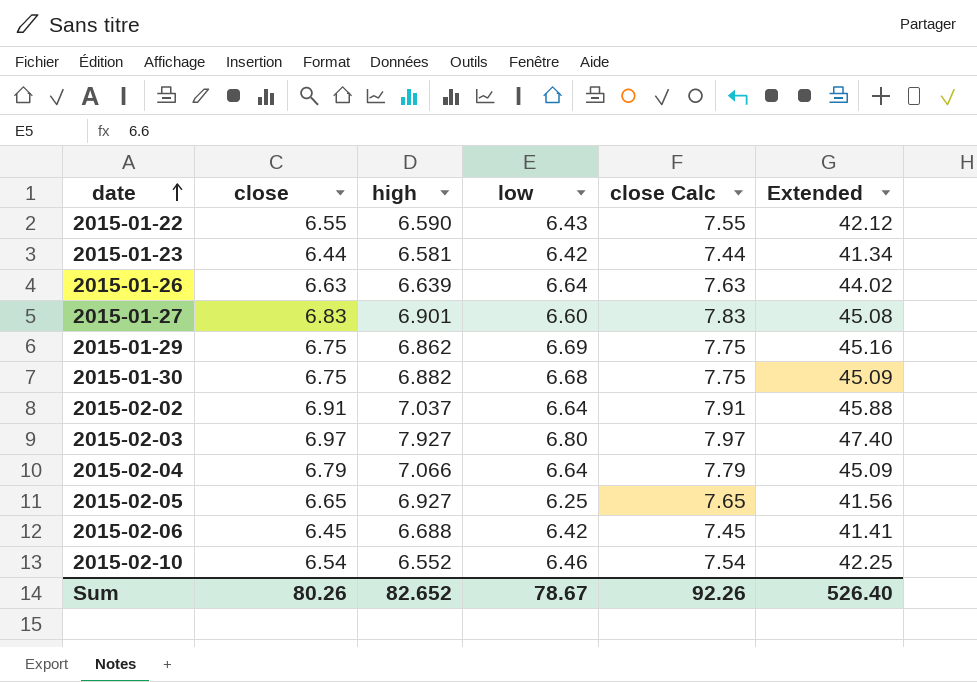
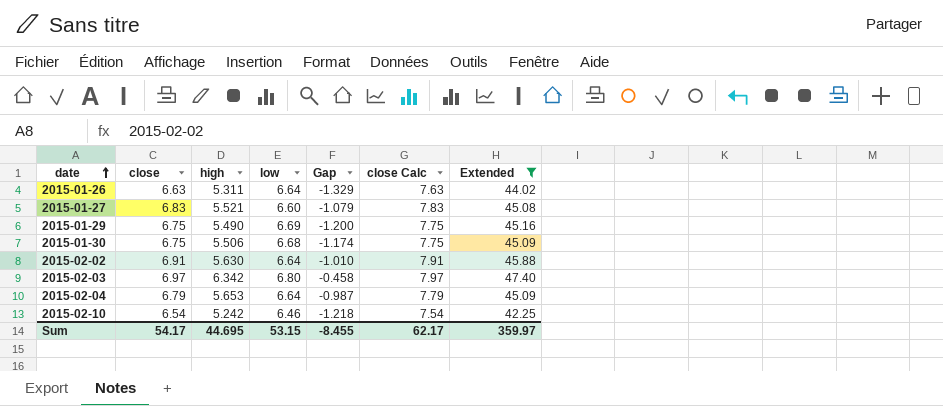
filter: none -> Extended >= 42.25
column Gap | formula: none -> [high] - [low]
2015-01-26 | high: 6.639 -> 5.311
2015-01-27 | high: 6.901 -> 5.521
2015-01-29 | high: 6.862 -> 5.490
2015-01-30 | high: 6.882 -> 5.506
2015-02-02 | high: 7.037 -> 5.630
2015-02-03 | high: 7.927 -> 6.342
2015-02-04 | high: 7.066 -> 5.653
2015-02-10 | high: 6.552 -> 5.242
Sum | close: 80.26 -> 54.17
Sum | high: 82.652 -> 44.695
Sum | low: 78.67 -> 53.15
Sum | close Calc: 92.26 -> 62.17
Sum | Extended: 526.40 -> 359.97

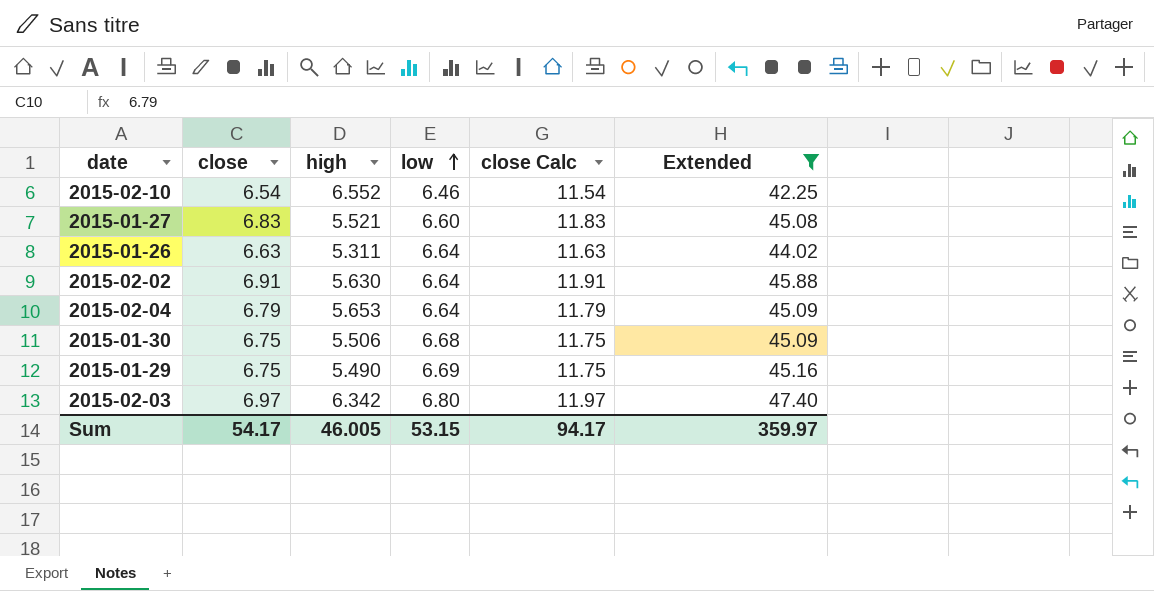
row order: date ascending -> low ascending
column Gap | formula: [high] - [low] -> none
column close Calc | formula: [close] + 1 -> [close] + 5
2015-02-10 | high: 5.242 -> 6.552
Sum | high: 44.695 -> 46.005
Sum | close Calc: 62.17 -> 94.17

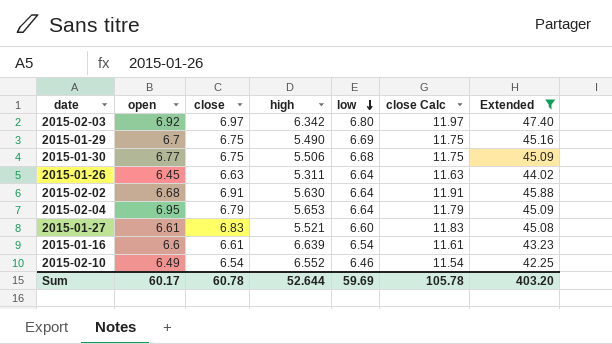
row order: low ascending -> low descending
column open | position: none -> 2
row 2015-01-16: none -> 6.6 | 6.61 | 6.639 | 6.54 | 11.61 | 43.23
Sum | close: 54.17 -> 60.78
Sum | high: 46.005 -> 52.644
Sum | low: 53.15 -> 59.69
Sum | close Calc: 94.17 -> 105.78
Sum | Extended: 359.97 -> 403.20

